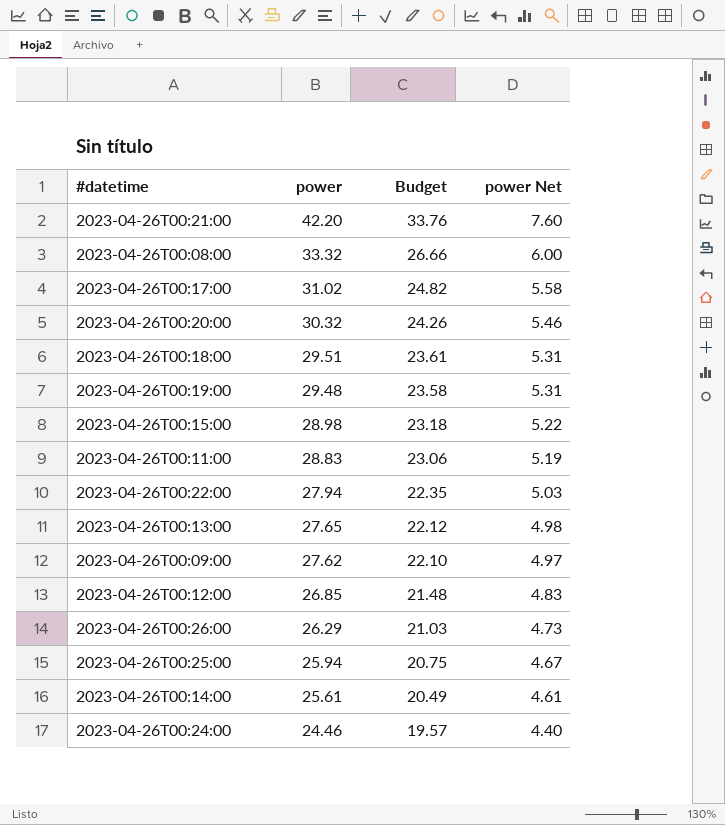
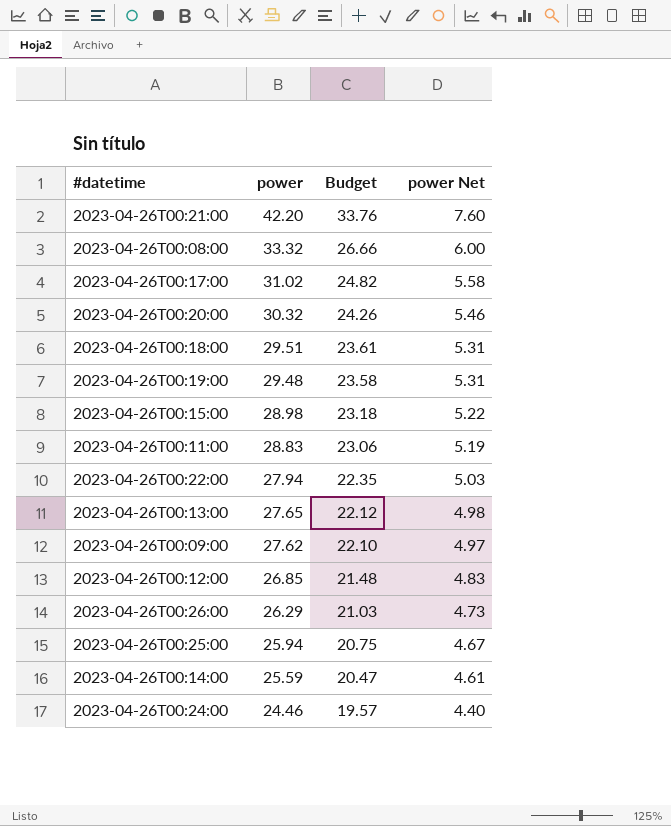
2023-04-26T00:14:00 | power: 25.61 -> 25.59
2023-04-26T00:14:00 | Budget: 20.49 -> 20.47

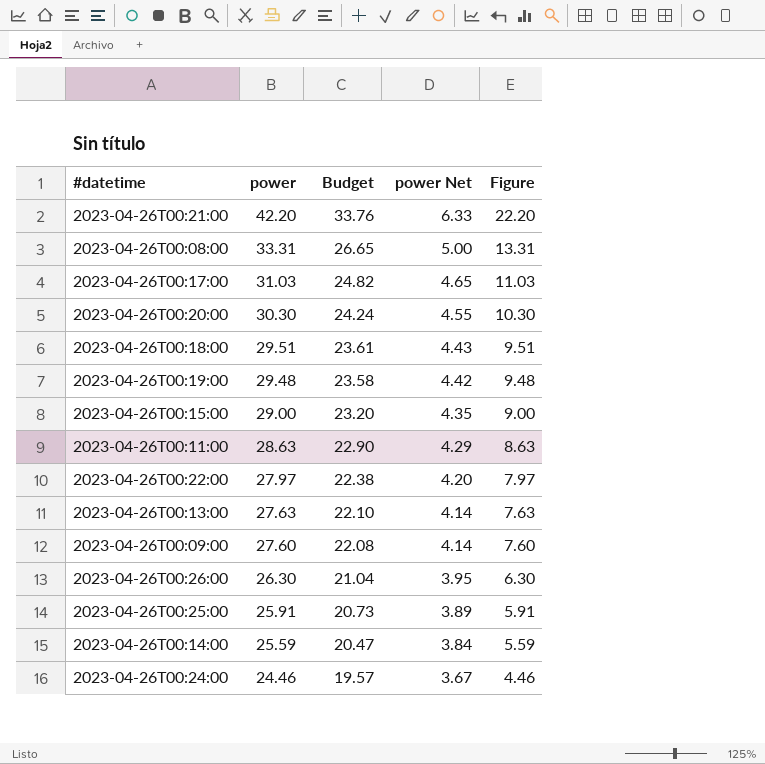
column power Net | formula: [power] * 0.18 -> [power] * 0.15
column Figure | formula: none -> [power] - 20
row 2023-04-26T00:12:00: 26.85 | 21.48 | 4.83 -> none
2023-04-26T00:08:00 | power: 33.32 -> 33.31
2023-04-26T00:08:00 | Budget: 26.66 -> 26.65
2023-04-26T00:17:00 | power: 31.02 -> 31.03
2023-04-26T00:20:00 | power: 30.32 -> 30.30
2023-04-26T00:20:00 | Budget: 24.26 -> 24.24
2023-04-26T00:15:00 | power: 28.98 -> 29.00
2023-04-26T00:15:00 | Budget: 23.18 -> 23.20
2023-04-26T00:11:00 | power: 28.83 -> 28.63
2023-04-26T00:11:00 | Budget: 23.06 -> 22.90
2023-04-26T00:22:00 | power: 27.94 -> 27.97
2023-04-26T00:22:00 | Budget: 22.35 -> 22.38
2023-04-26T00:13:00 | power: 27.65 -> 27.63
2023-04-26T00:13:00 | Budget: 22.12 -> 22.10
2023-04-26T00:09:00 | power: 27.62 -> 27.60
2023-04-26T00:09:00 | Budget: 22.10 -> 22.08
2023-04-26T00:26:00 | power: 26.29 -> 26.30
2023-04-26T00:26:00 | Budget: 21.03 -> 21.04
2023-04-26T00:25:00 | power: 25.94 -> 25.91
2023-04-26T00:25:00 | Budget: 20.75 -> 20.73

